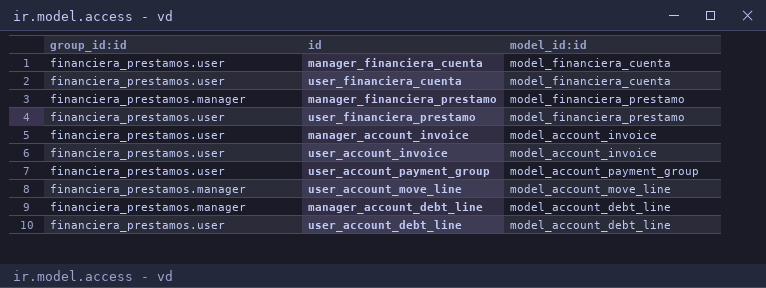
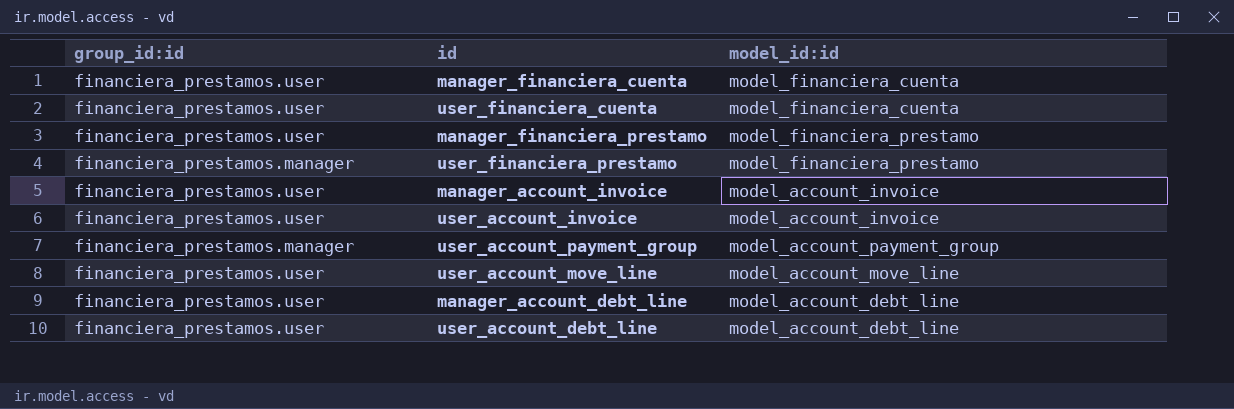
manager_financiera_prestamo | group_id:id: financiera_prestamos.manager -> financiera_prestamos.user
user_financiera_prestamo | group_id:id: financiera_prestamos.user -> financiera_prestamos.manager
user_account_payment_group | group_id:id: financiera_prestamos.user -> financiera_prestamos.manager
user_account_move_line | group_id:id: financiera_prestamos.manager -> financiera_prestamos.user
manager_account_debt_line | group_id:id: financiera_prestamos.manager -> financiera_prestamos.user

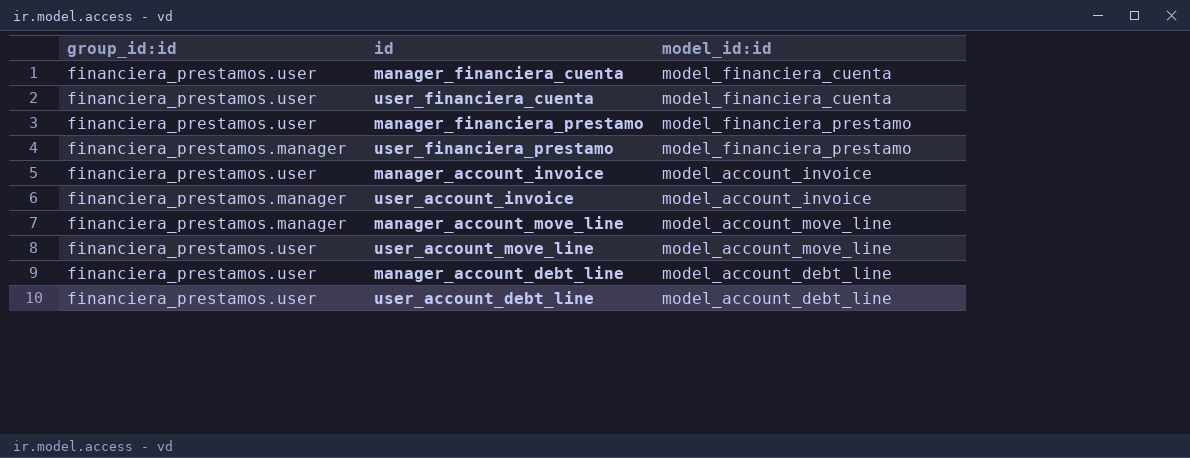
row user_account_payment_group: financiera_prestamos.manager | model_account_payment_group -> none
user_account_invoice | group_id:id: financiera_prestamos.user -> financiera_prestamos.manager
row manager_account_move_line: none -> financiera_prestamos.manager | model_account_move_line

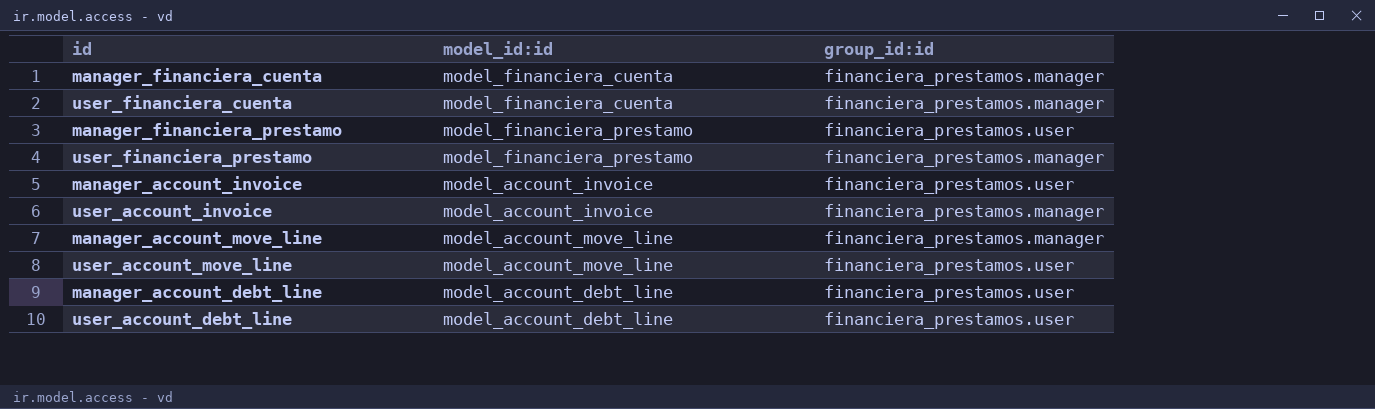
column group_id:id | position: 1 -> 3
manager_financiera_cuenta | group_id:id: financiera_prestamos.user -> financiera_prestamos.manager
user_financiera_cuenta | group_id:id: financiera_prestamos.user -> financiera_prestamos.manager

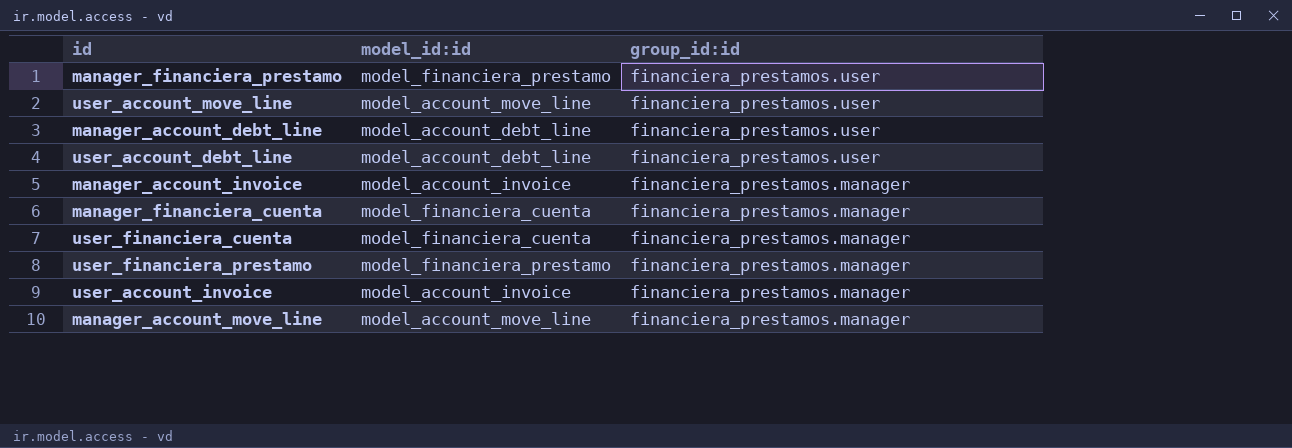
row order: none -> group_id:id descending
manager_account_invoice | group_id:id: financiera_prestamos.user -> financiera_prestamos.manager

